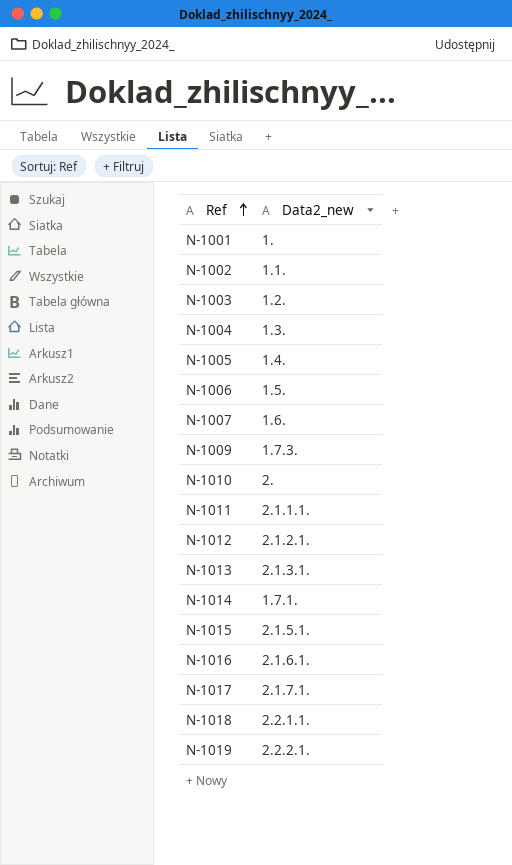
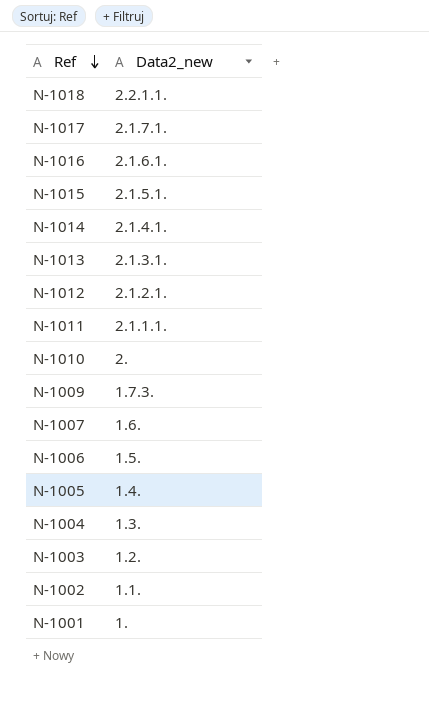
row order: Ref ascending -> Ref descending
row N-1019: 2.2.2.1. -> none
N-1014 | Data2_new: 1.7.1. -> 2.1.4.1.

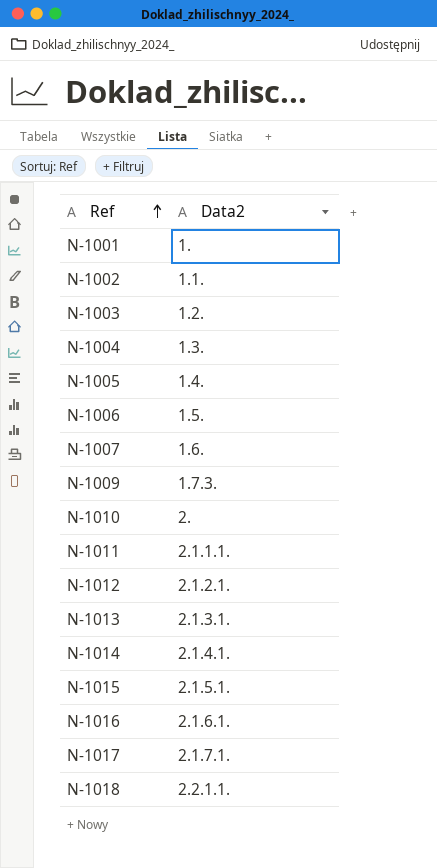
row order: Ref descending -> Ref ascending
column name: Data2_new -> Data2

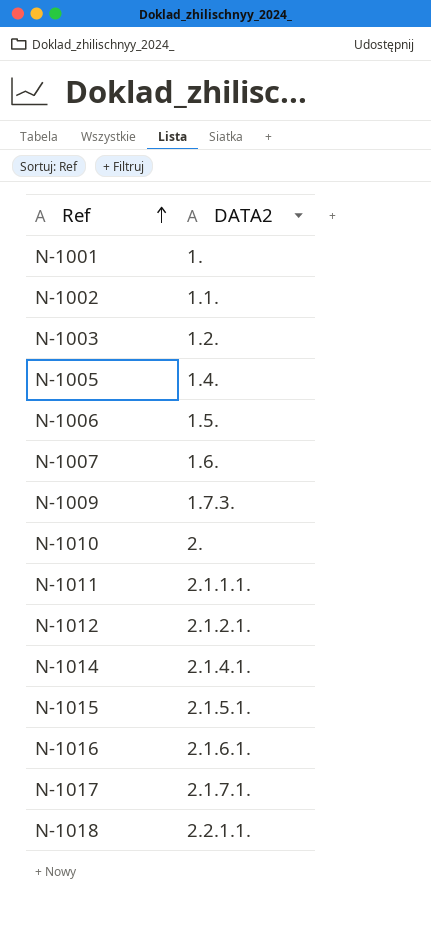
column name: Data2 -> DATA2
row N-1004: 1.3. -> none
row N-1013: 2.1.3.1. -> none

